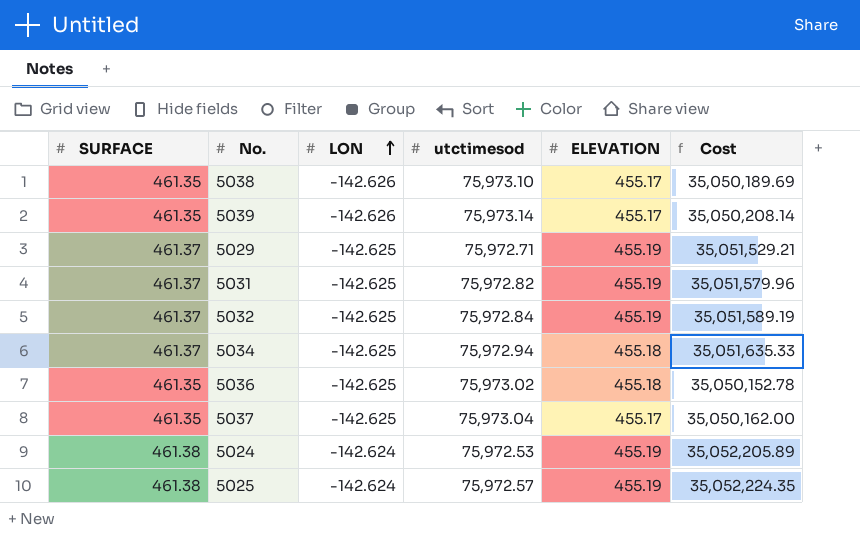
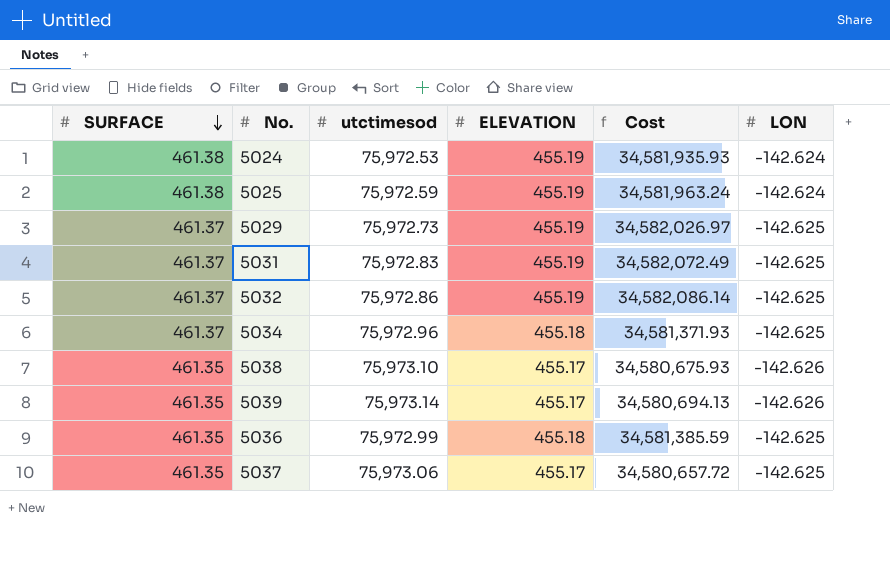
row order: LON ascending -> SURFACE descending
column Cost | formula: [SURFACE] * [utctimesod] -> [utctimesod] * [ELEVATION]
column LON | position: 3 -> 6
5025 | utctimesod: 75,972.57 -> 75,972.59
5029 | utctimesod: 75,972.71 -> 75,972.73
5031 | utctimesod: 75,972.82 -> 75,972.83
5032 | utctimesod: 75,972.84 -> 75,972.86
5034 | utctimesod: 75,972.94 -> 75,972.96
5036 | utctimesod: 75,973.02 -> 75,972.99
5037 | utctimesod: 75,973.04 -> 75,973.06

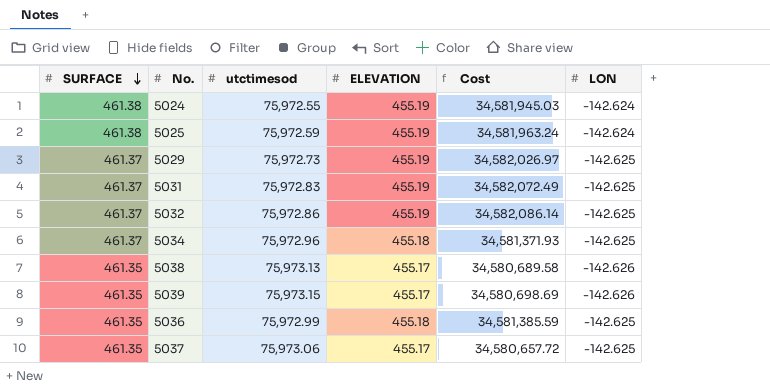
5024 | utctimesod: 75,972.53 -> 75,972.55
5024 | Cost: 34,581,935.93 -> 34,581,945.03
5038 | utctimesod: 75,973.10 -> 75,973.13
5038 | Cost: 34,580,675.93 -> 34,580,689.58
5039 | utctimesod: 75,973.14 -> 75,973.15
5039 | Cost: 34,580,694.13 -> 34,580,698.69

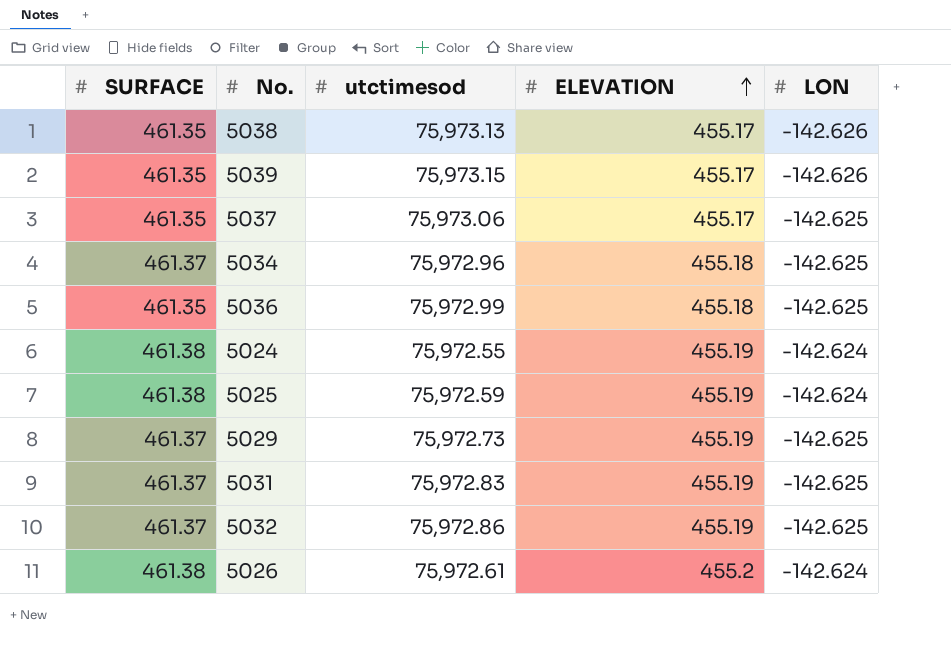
row order: SURFACE descending -> ELEVATION ascending
column Cost | formula: [utctimesod] * [ELEVATION] -> none
row 5026: none -> 461.38 | 75,972.61 | 455.2 | -142.624

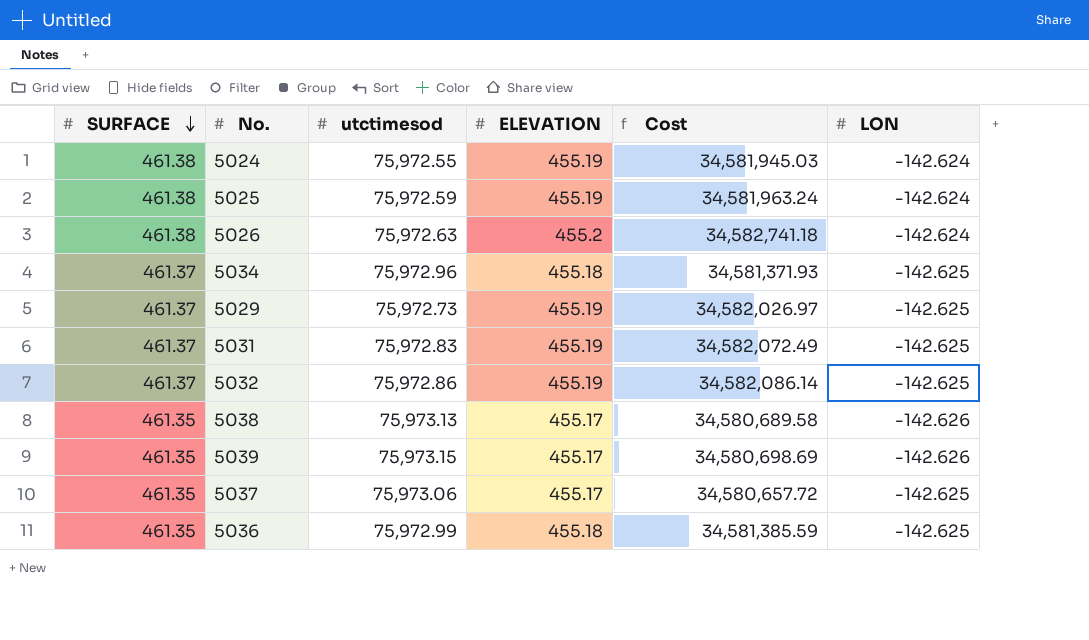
row order: ELEVATION ascending -> SURFACE descending
column Cost | formula: none -> [utctimesod] * [ELEVATION]
5026 | utctimesod: 75,972.61 -> 75,972.63

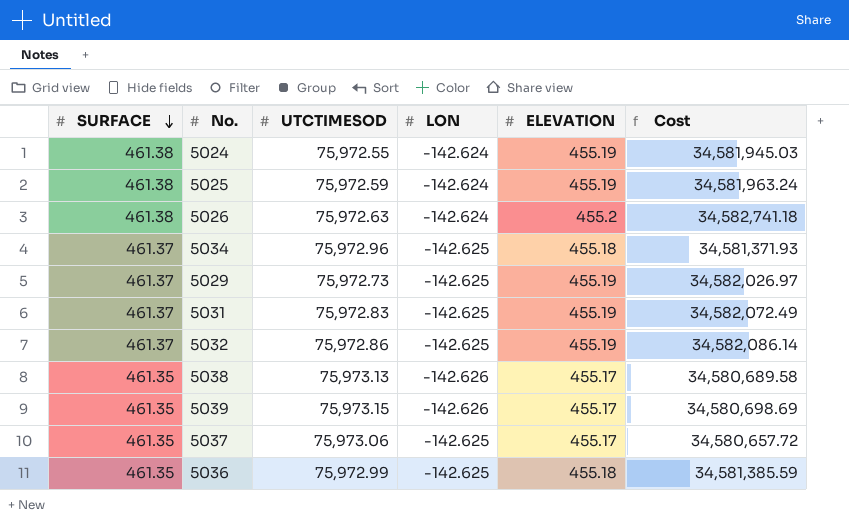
column name: utctimesod -> UTCTIMESOD
column LON | position: 6 -> 4

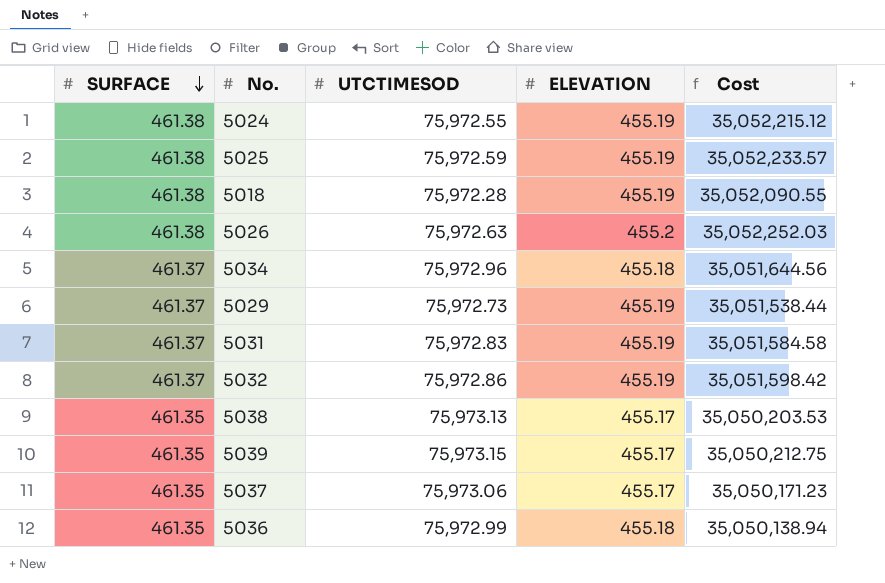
column LON | position: 4 -> none
column Cost | formula: [UTCTIMESOD] * [ELEVATION] -> [SURFACE] * [UTCTIMESOD]
row 5018: none -> 461.38 | 75,972.28 | 455.19 | 35,052,090.55

